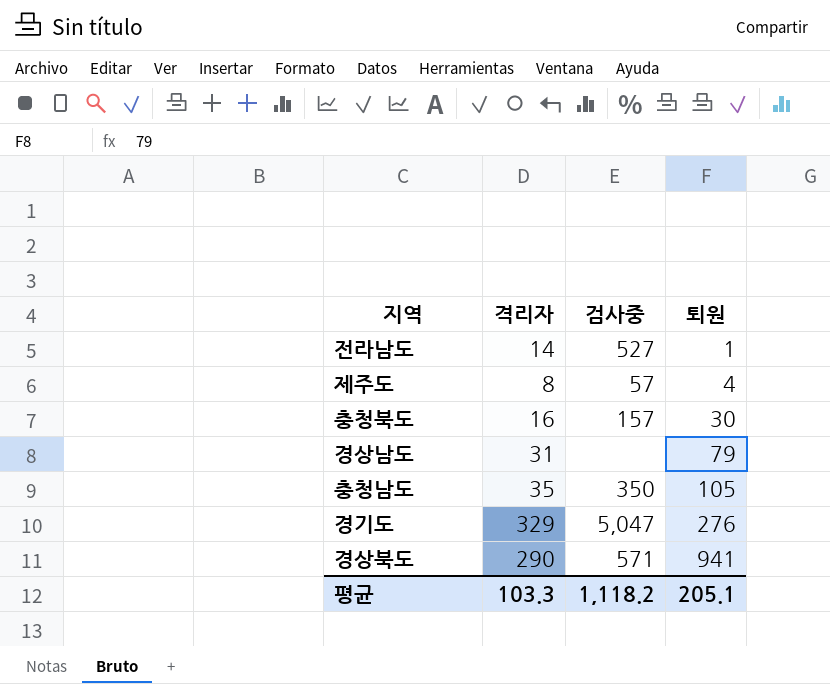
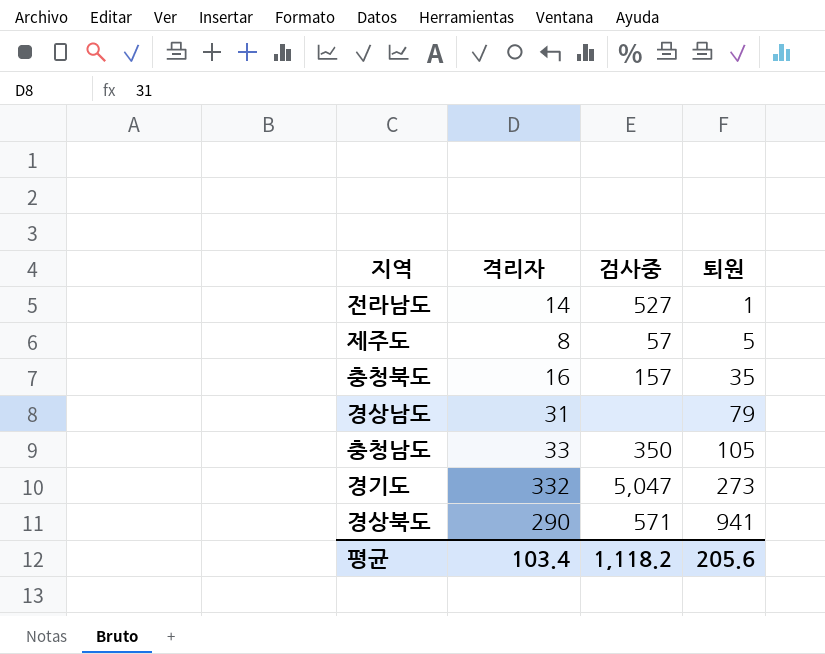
제주도 | 퇴원: 4 -> 5
충청북도 | 퇴원: 30 -> 35
충청남도 | 격리자: 35 -> 33
경기도 | 격리자: 329 -> 332
경기도 | 퇴원: 276 -> 273
평균 | 격리자: 103.3 -> 103.4
평균 | 퇴원: 205.1 -> 205.6

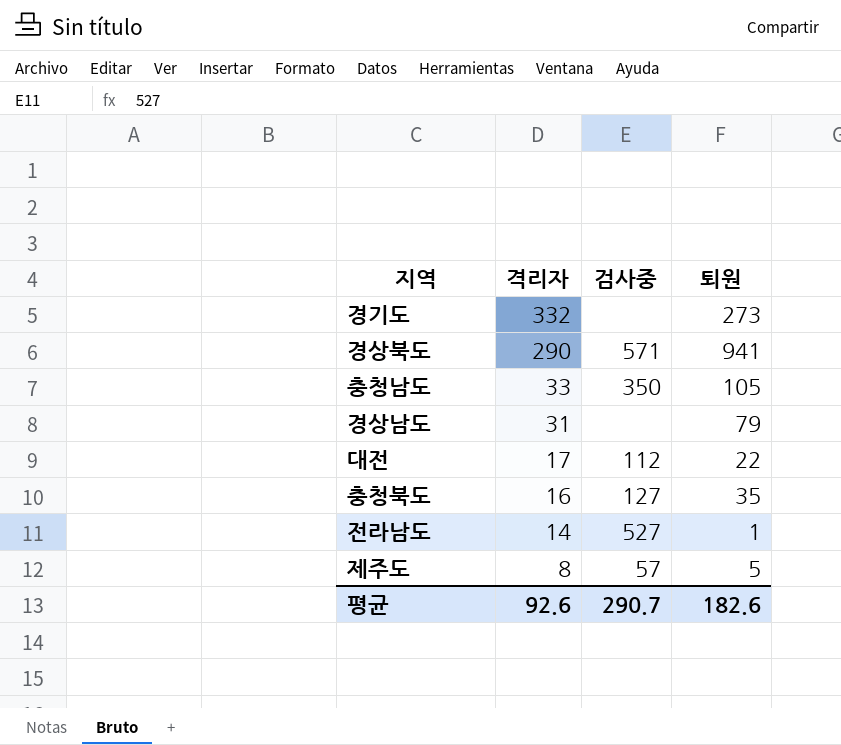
row order: 퇴원 ascending -> 격리자 descending
경기도 | 검사중: 5,047 -> none
row 대전: none -> 17 | 112 | 22
충청북도 | 검사중: 157 -> 127
평균 | 격리자: 103.4 -> 92.6
평균 | 검사중: 1,118.2 -> 290.7
평균 | 퇴원: 205.6 -> 182.6

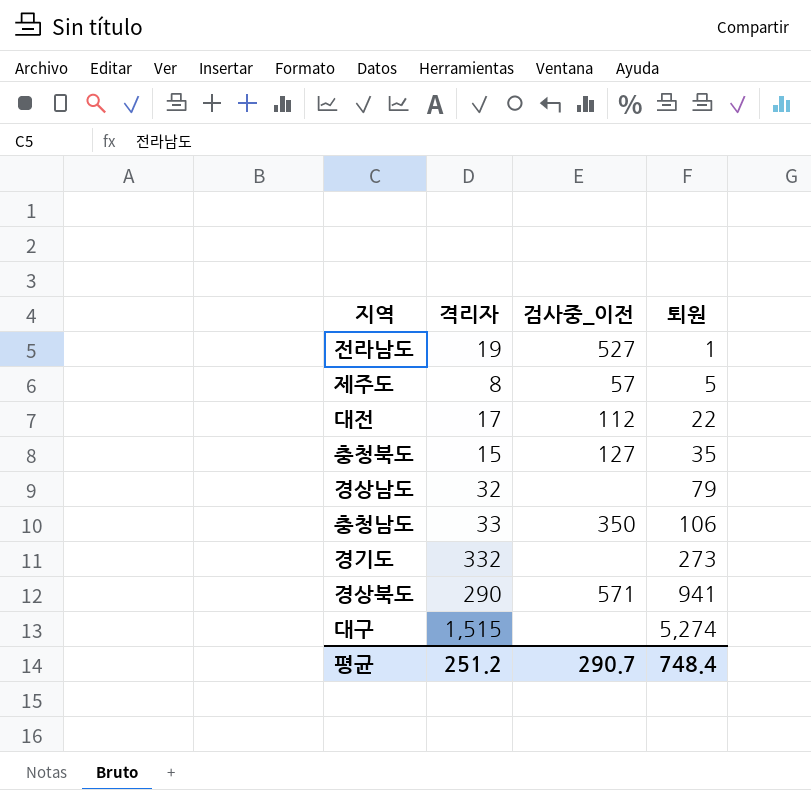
row order: 격리자 descending -> 퇴원 ascending
column name: 검사중 -> 검사중_이전
전라남도 | 격리자: 14 -> 19
충청북도 | 격리자: 16 -> 15
경상남도 | 격리자: 31 -> 32
충청남도 | 퇴원: 105 -> 106
row 대구: none -> 1,515 | none | 5,274
평균 | 격리자: 92.6 -> 251.2
평균 | 퇴원: 182.6 -> 748.4

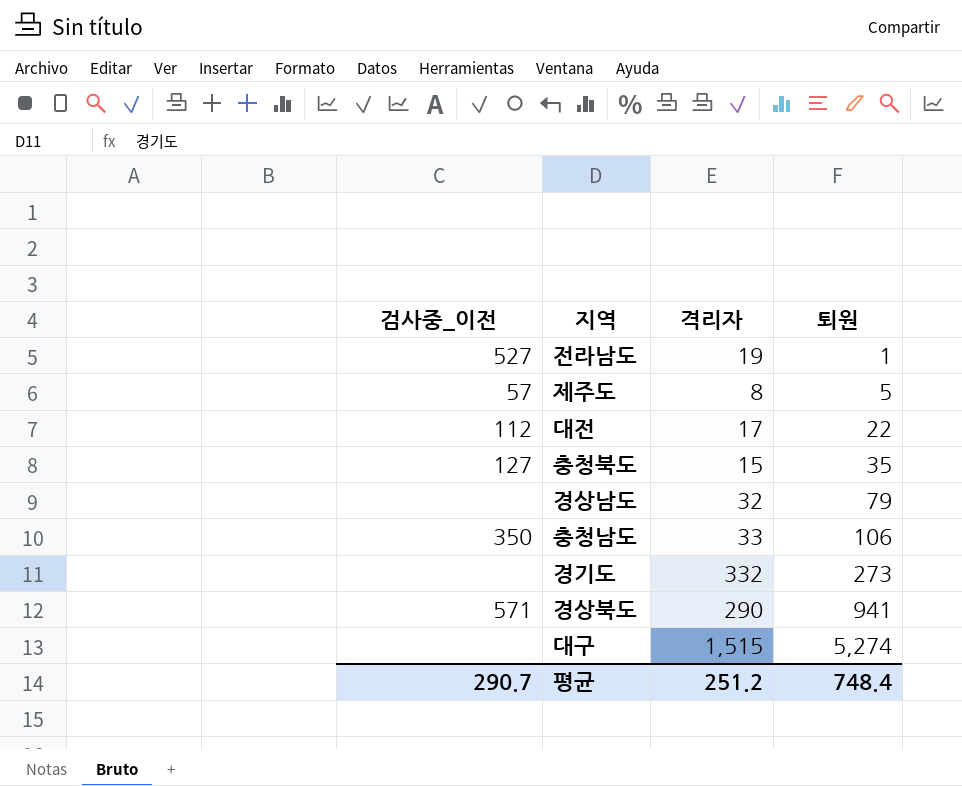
column 검사중_이전 | position: 3 -> 1

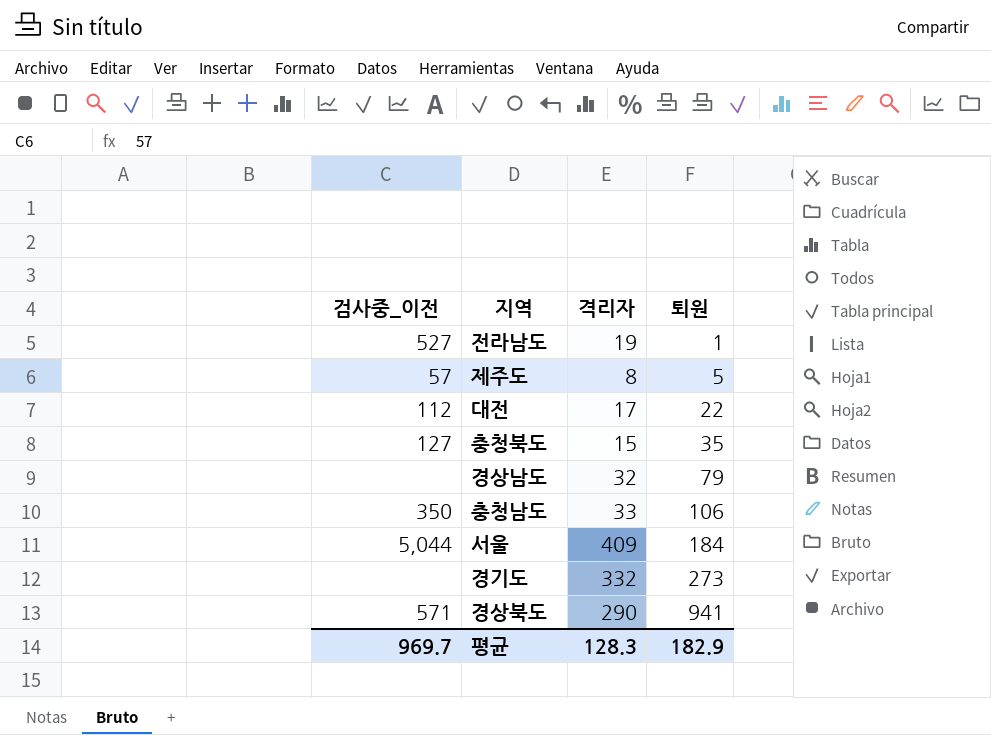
row 대구: none | 1,515 | 5,274 -> none
row 서울: none -> 5,044 | 409 | 184
평균 | 검사중_이전: 290.7 -> 969.7
평균 | 격리자: 251.2 -> 128.3
평균 | 퇴원: 748.4 -> 182.9

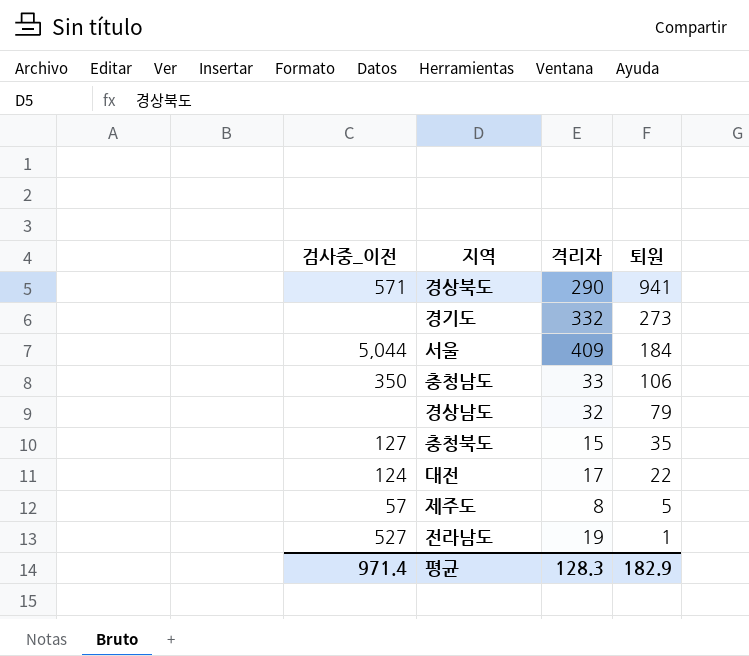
row order: 퇴원 ascending -> 퇴원 descending
대전 | 검사중_이전: 112 -> 124
평균 | 검사중_이전: 969.7 -> 971.4

